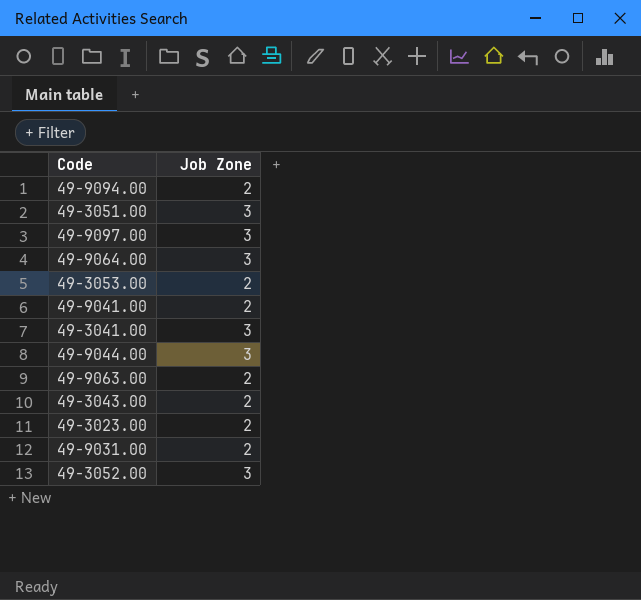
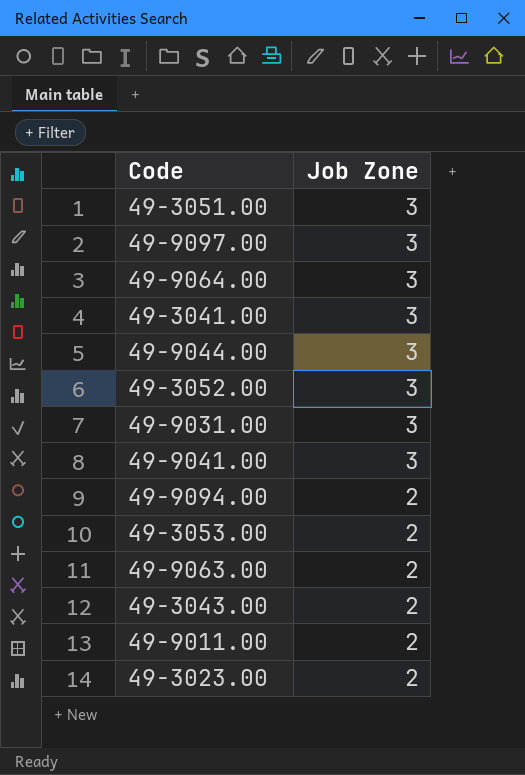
row order: none -> Job Zone descending
49-9031.00 | Job Zone: 2 -> 3
49-9041.00 | Job Zone: 2 -> 3
row 49-9011.00: none -> 2

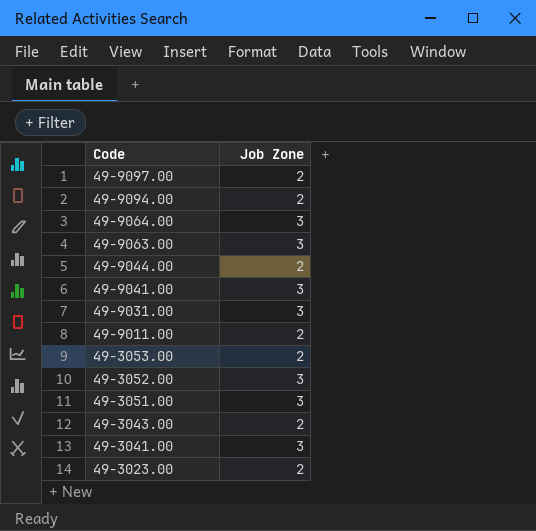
row order: Job Zone descending -> Code descending
49-9097.00 | Job Zone: 3 -> 2
49-9063.00 | Job Zone: 2 -> 3
49-9044.00 | Job Zone: 3 -> 2

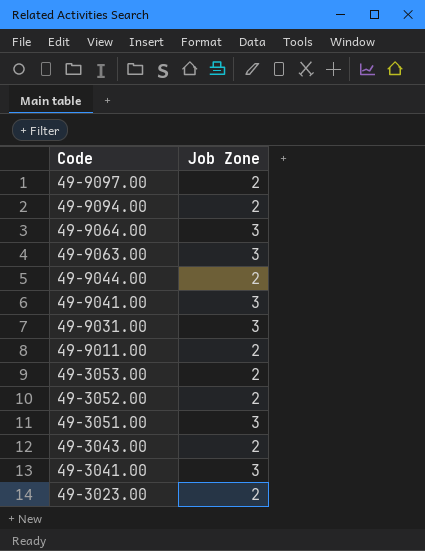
49-3052.00 | Job Zone: 3 -> 2

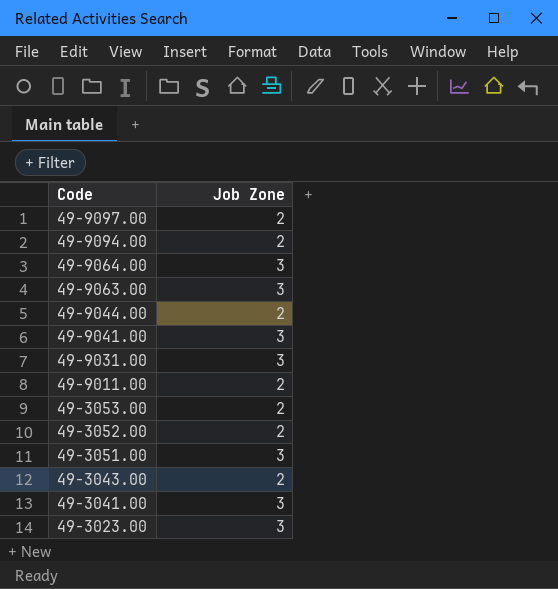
49-3023.00 | Job Zone: 2 -> 3

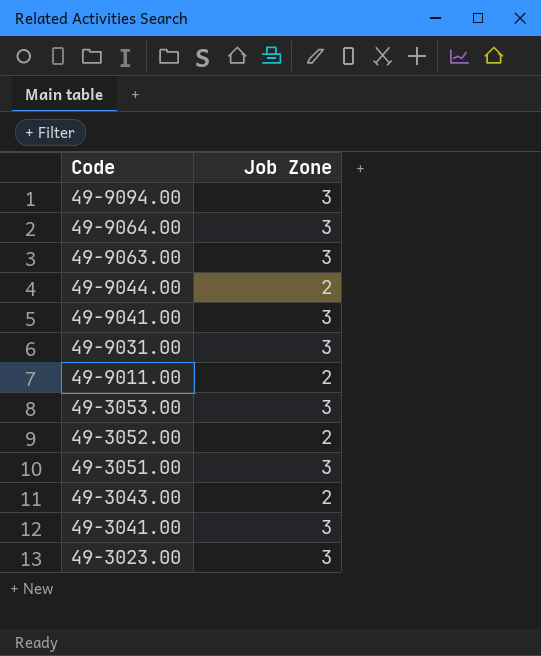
row 49-9097.00: 2 -> none
49-9094.00 | Job Zone: 2 -> 3
49-3053.00 | Job Zone: 2 -> 3

